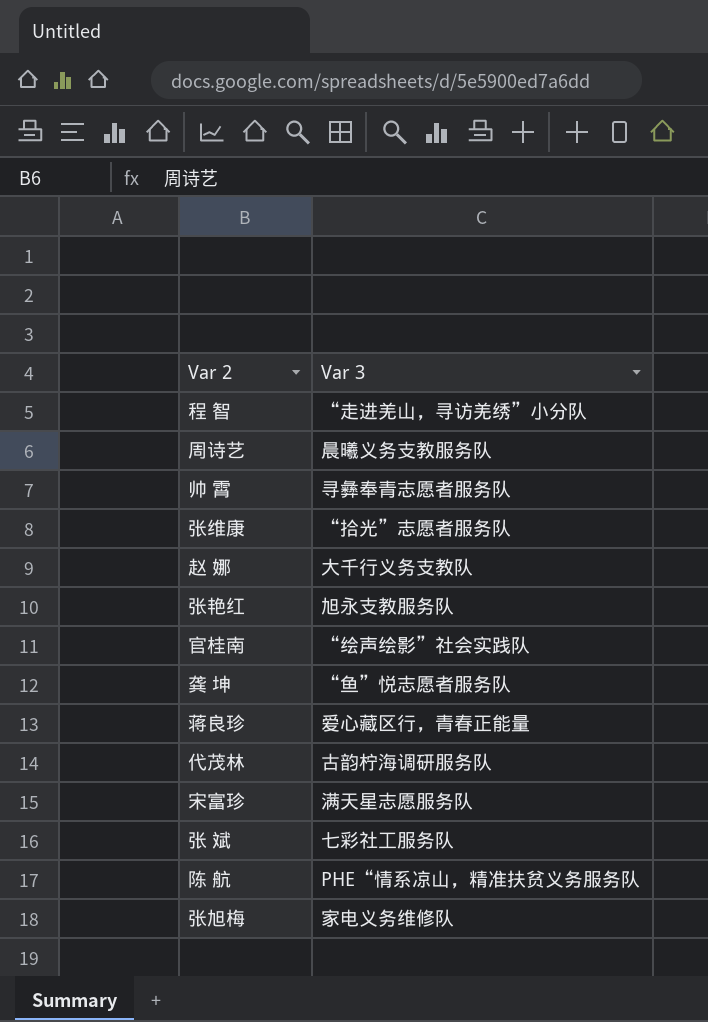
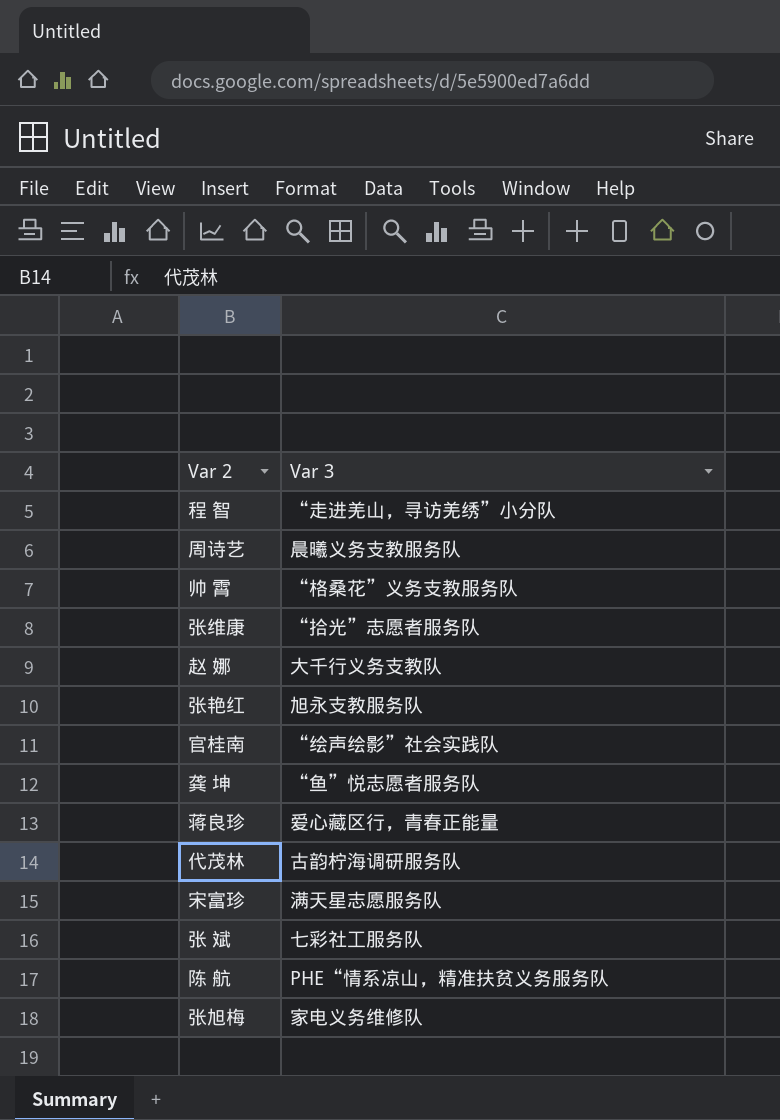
帅 霄 | Var 3: 寻彝奉青志愿者服务队 -> “格桑花”义务支教服务队

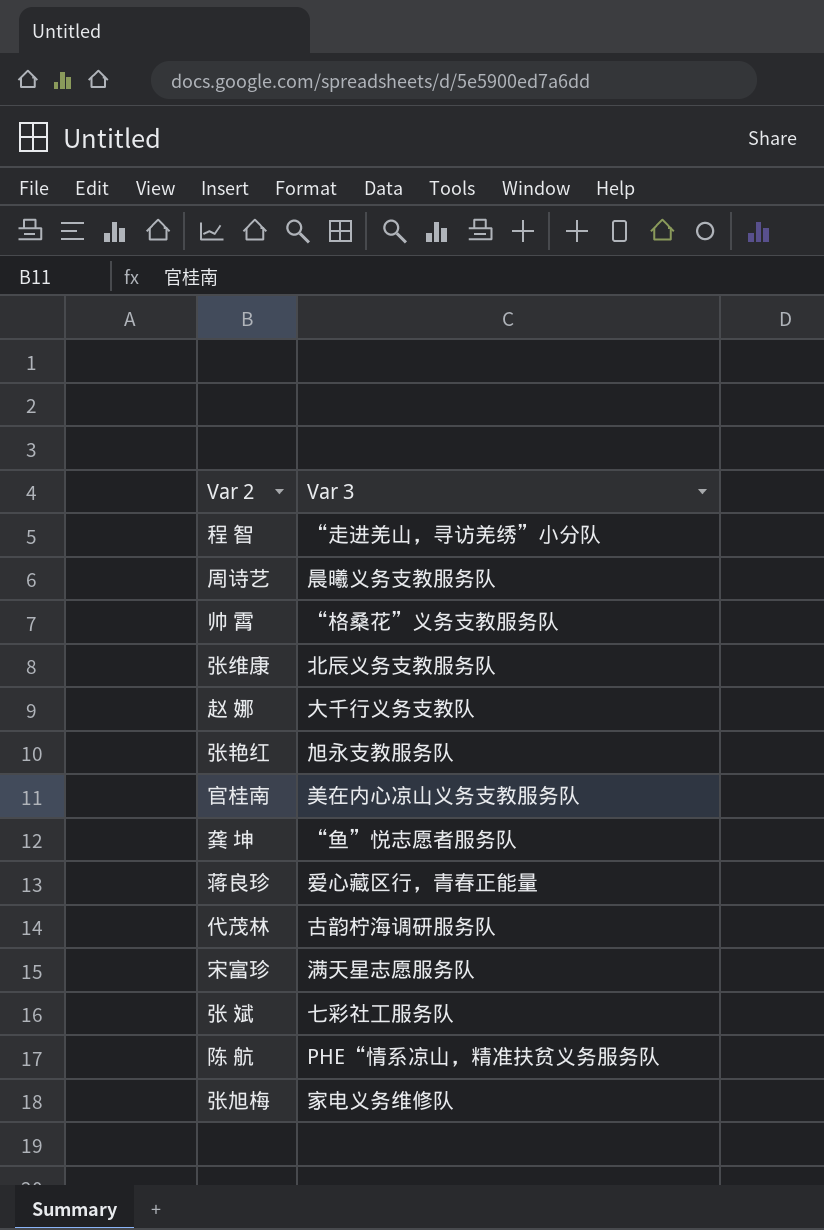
张维康 | Var 3: “拾光”志愿者服务队 -> 北辰义务支教服务队
官桂南 | Var 3: “绘声绘影”社会实践队 -> 美在内心凉山义务支教服务队

